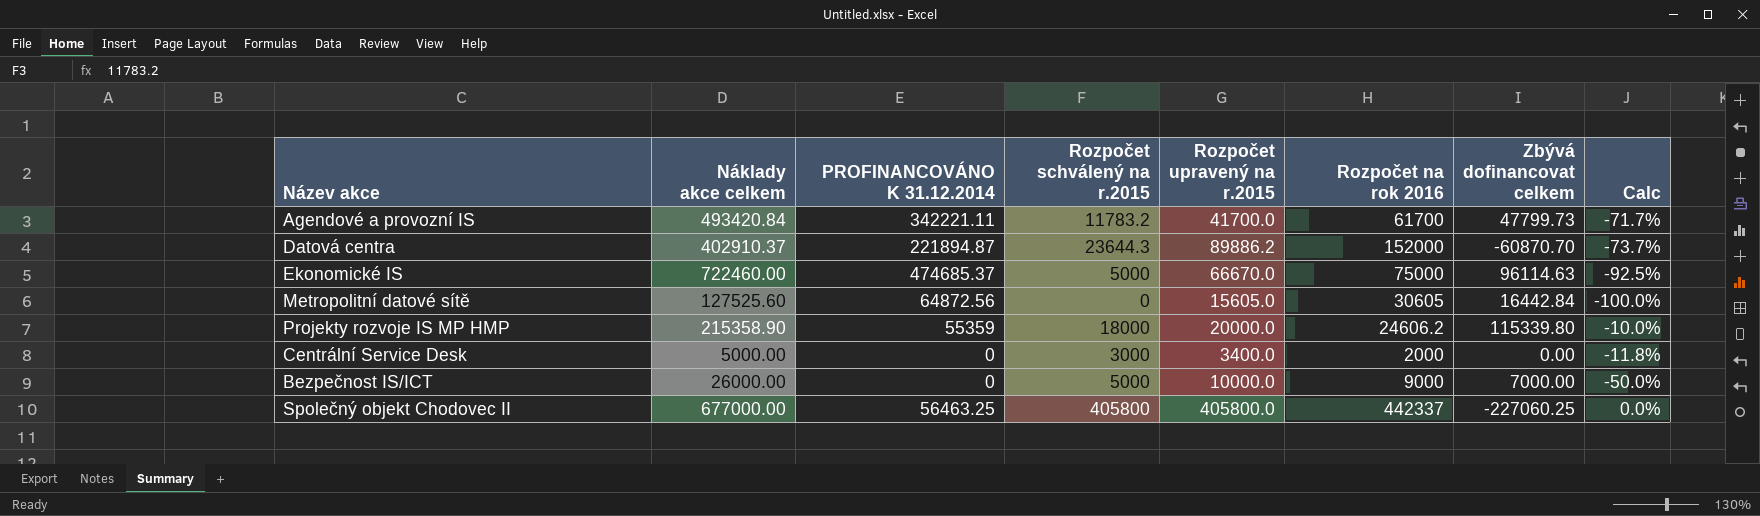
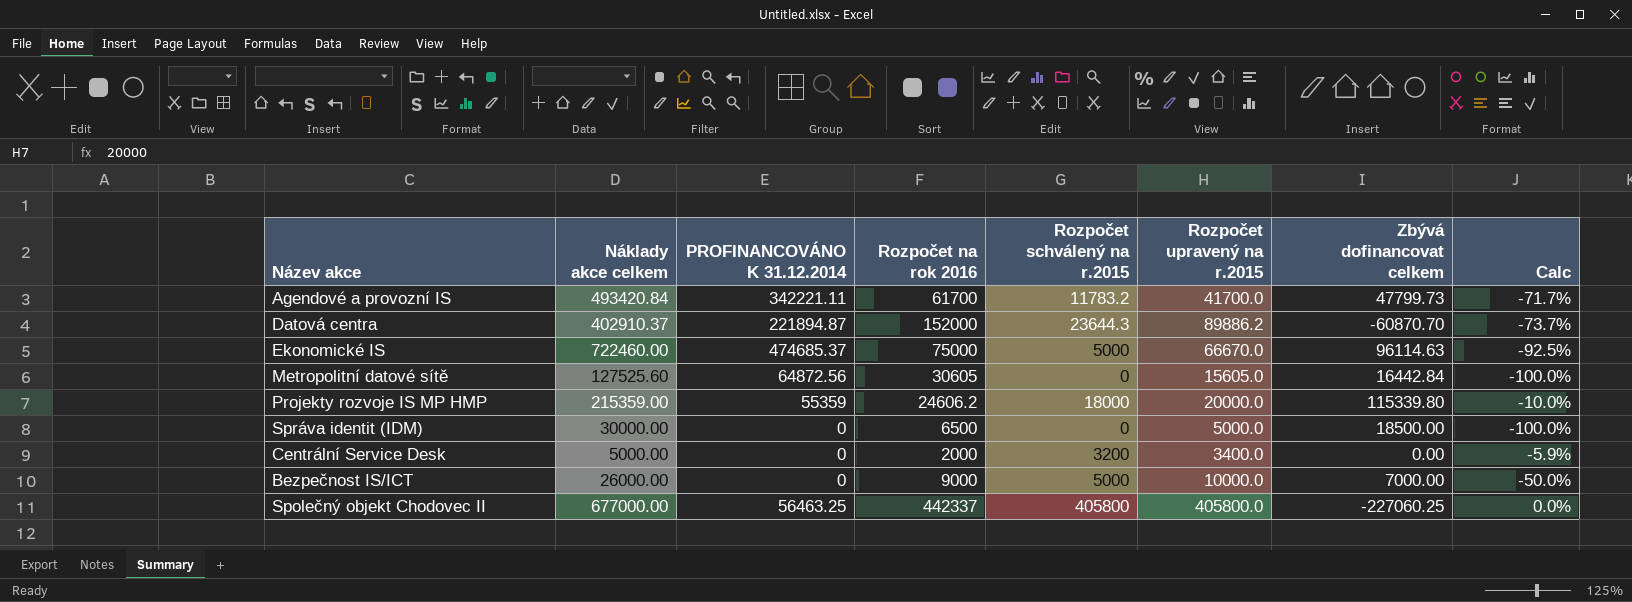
column Rozpočet na rok 2016 | position: 6 -> 4
Projekty rozvoje IS MP HMP | Náklady akce celkem: 215358.90 -> 215359.00
row Správa identit (IDM): none -> 30000.00 | 0 | 6500 | 0 | 5000.0 | 18500.00 | -100.0%
Centrální Service Desk | Rozpočet schválený na r.2015: 3000 -> 3200
Centrální Service Desk | Calc: -11.8% -> -5.9%

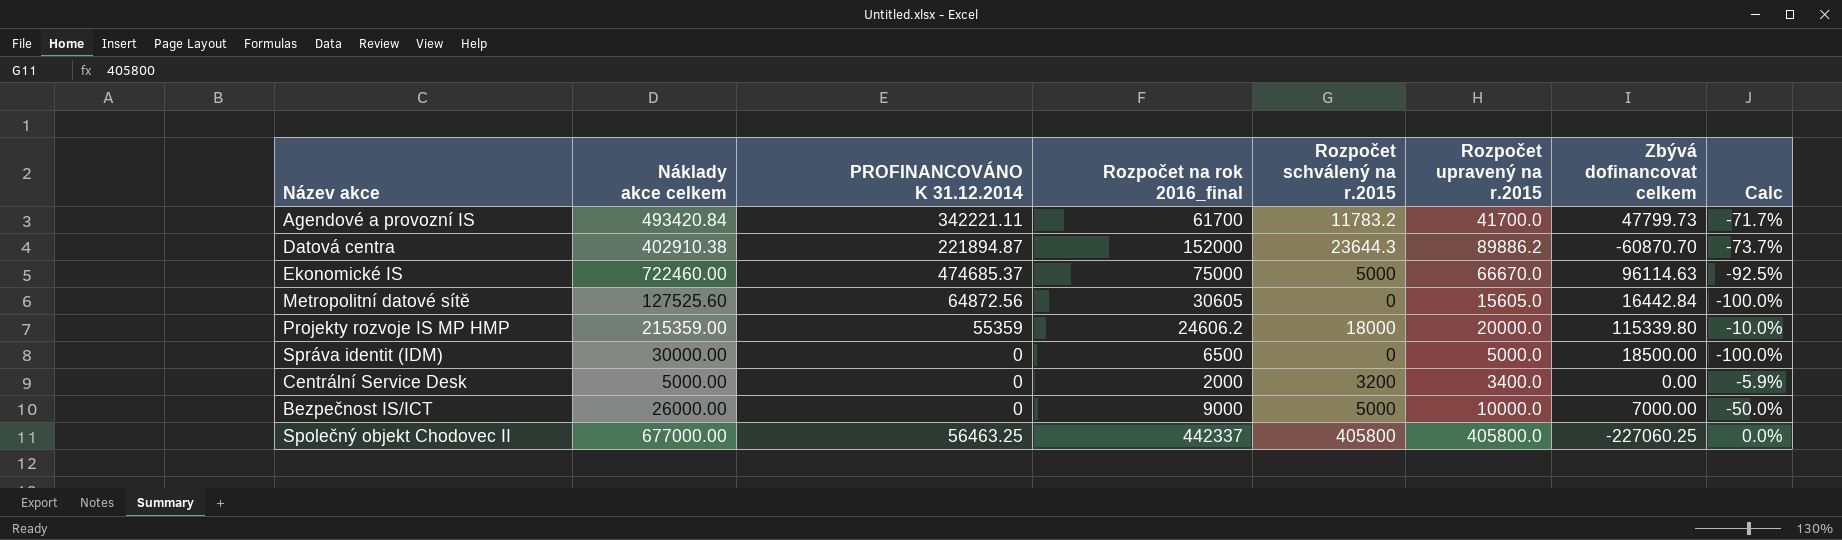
column name: Rozpočet na rok 2016 -> Rozpočet na rok 2016_final
Datová centra | Náklady akce celkem: 402910.37 -> 402910.38

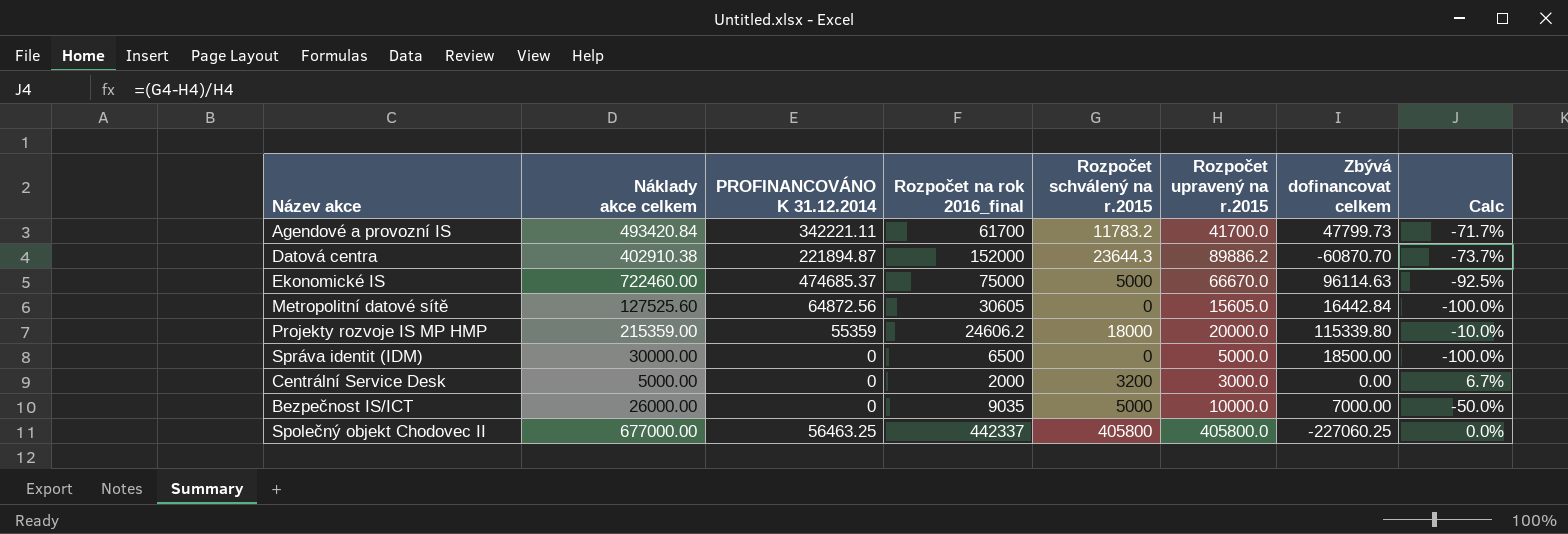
Centrální Service Desk | Rozpočet upravený na r.2015: 3400.0 -> 3000.0
Centrální Service Desk | Calc: -5.9% -> 6.7%
Bezpečnost IS/ICT | Rozpočet na rok 2016_final: 9000 -> 9035

